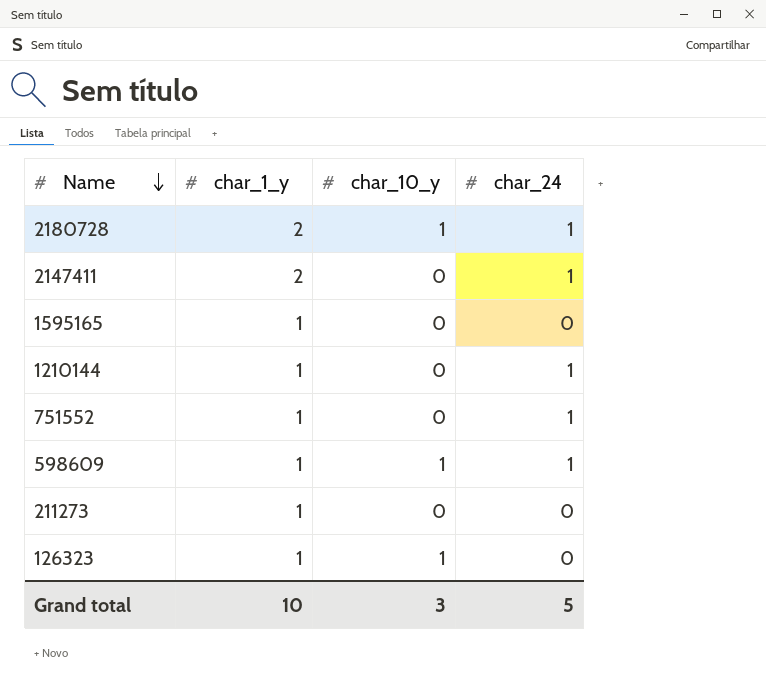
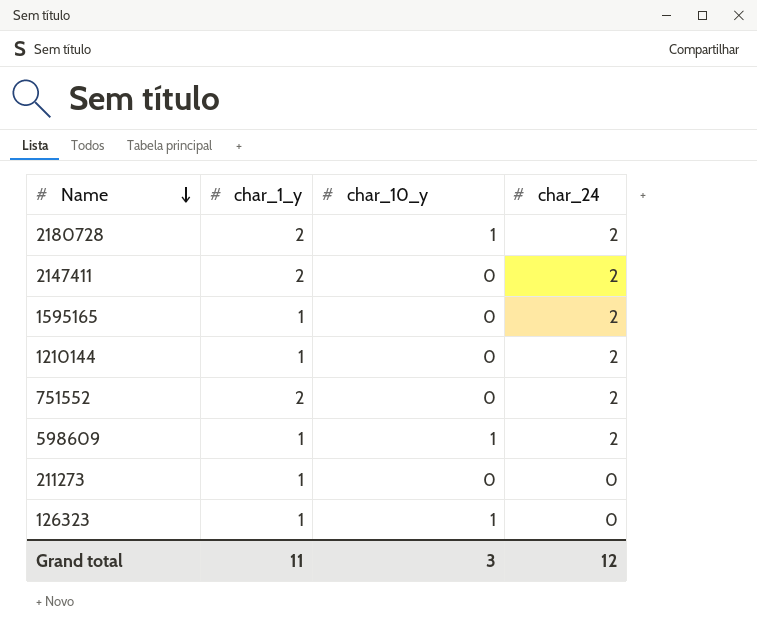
2180728 | char_24: 1 -> 2
2147411 | char_24: 1 -> 2
1595165 | char_24: 0 -> 2
1210144 | char_24: 1 -> 2
751552 | char_1_y: 1 -> 2
751552 | char_24: 1 -> 2
598609 | char_24: 1 -> 2
Grand total | char_1_y: 10 -> 11
Grand total | char_24: 5 -> 12

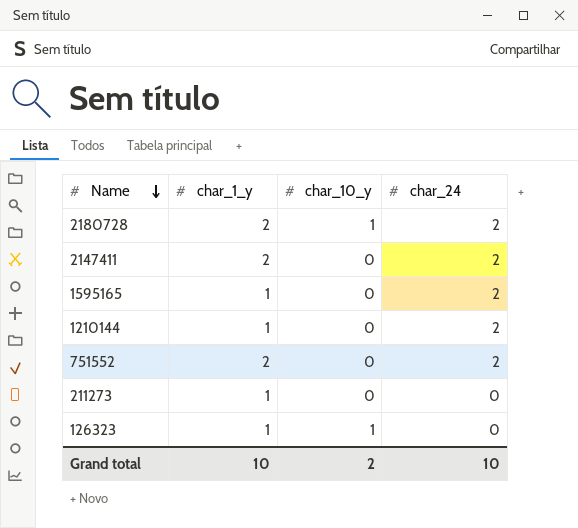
row 598609: 1 | 1 | 2 -> none
Grand total | char_1_y: 11 -> 10
Grand total | char_10_y: 3 -> 2
Grand total | char_24: 12 -> 10

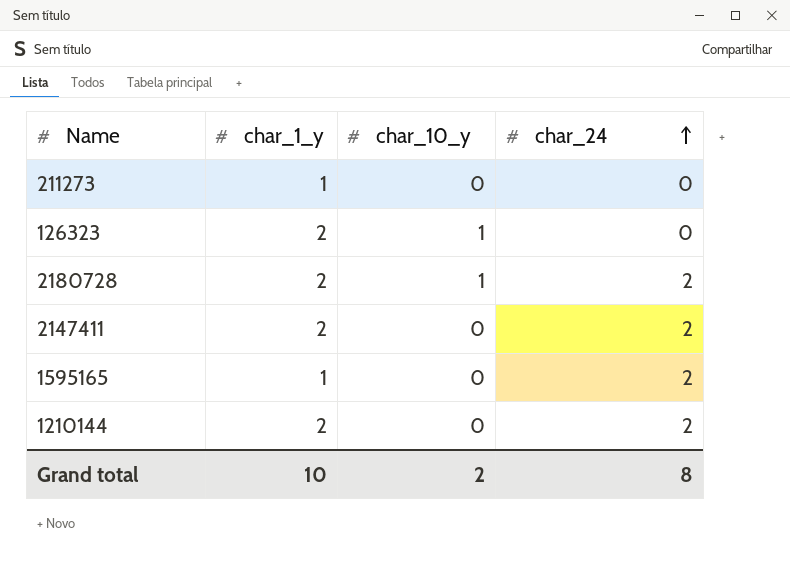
row order: Name descending -> char_24 ascending
row 751552: 2 | 0 | 2 -> none
126323 | char_1_y: 1 -> 2
1210144 | char_1_y: 1 -> 2
Grand total | char_24: 10 -> 8

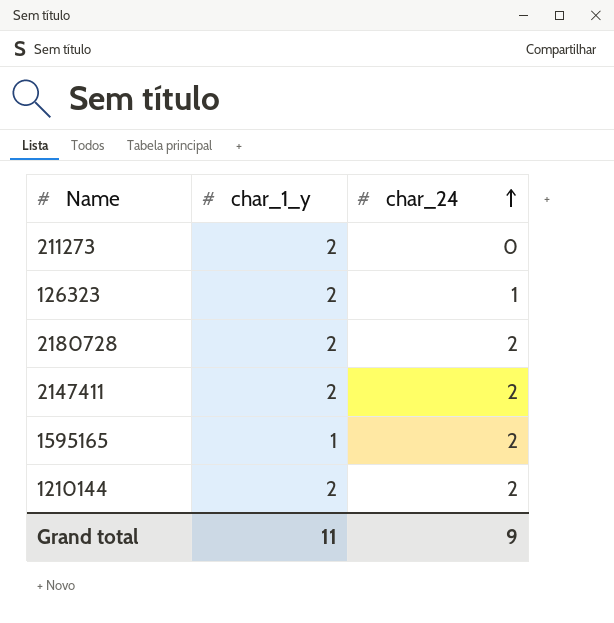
column char_10_y | position: 3 -> none
211273 | char_1_y: 1 -> 2
126323 | char_24: 0 -> 1
Grand total | char_1_y: 10 -> 11
Grand total | char_24: 8 -> 9

